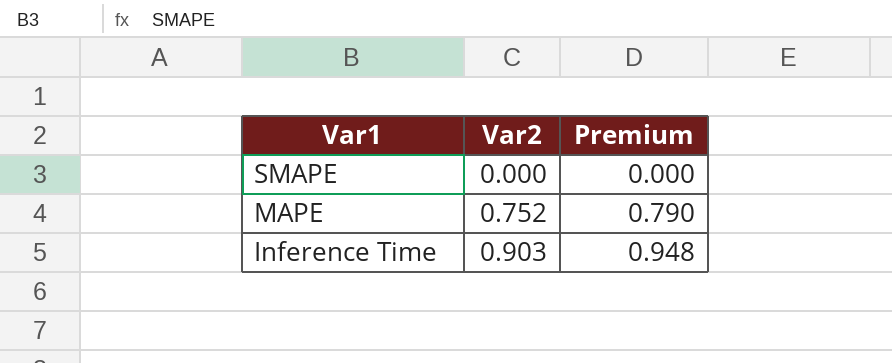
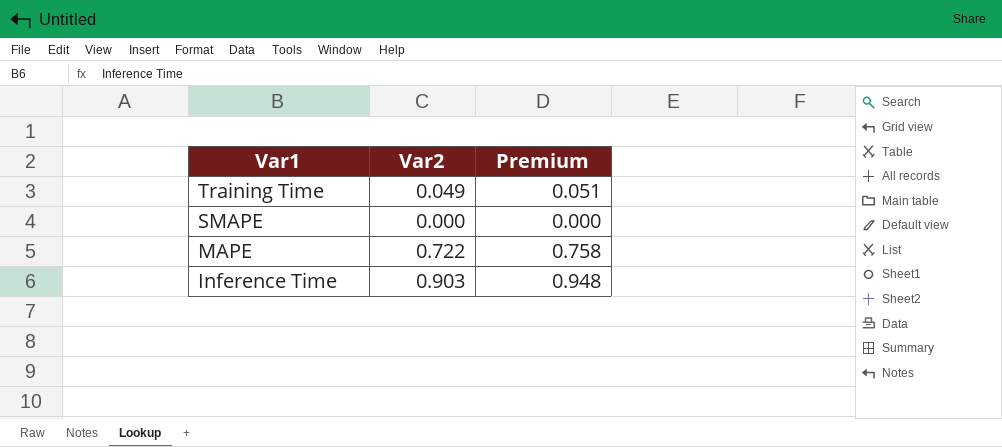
row Training Time: none -> 0.049 | 0.051
MAPE | Var2: 0.752 -> 0.722
MAPE | Premium: 0.790 -> 0.758

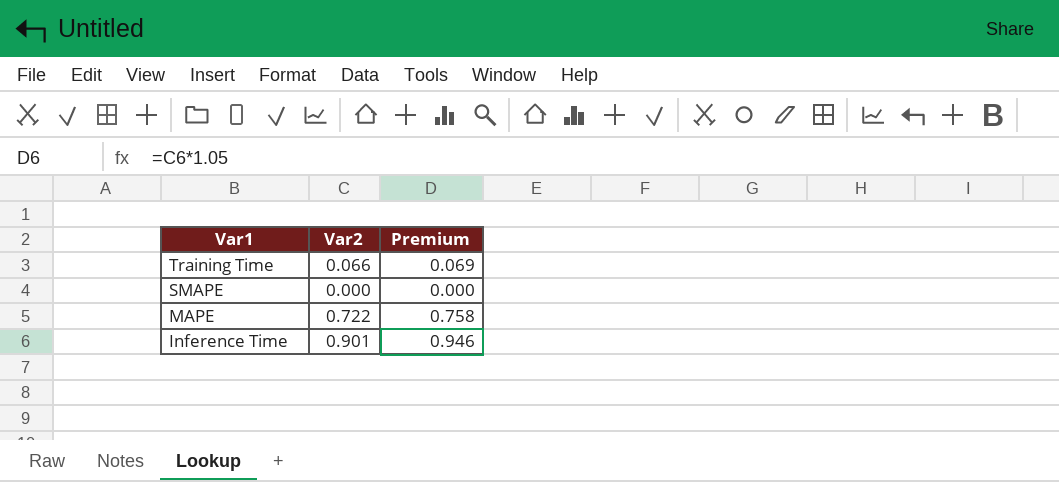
Training Time | Var2: 0.049 -> 0.066
Training Time | Premium: 0.051 -> 0.069
Inference Time | Var2: 0.903 -> 0.901
Inference Time | Premium: 0.948 -> 0.946

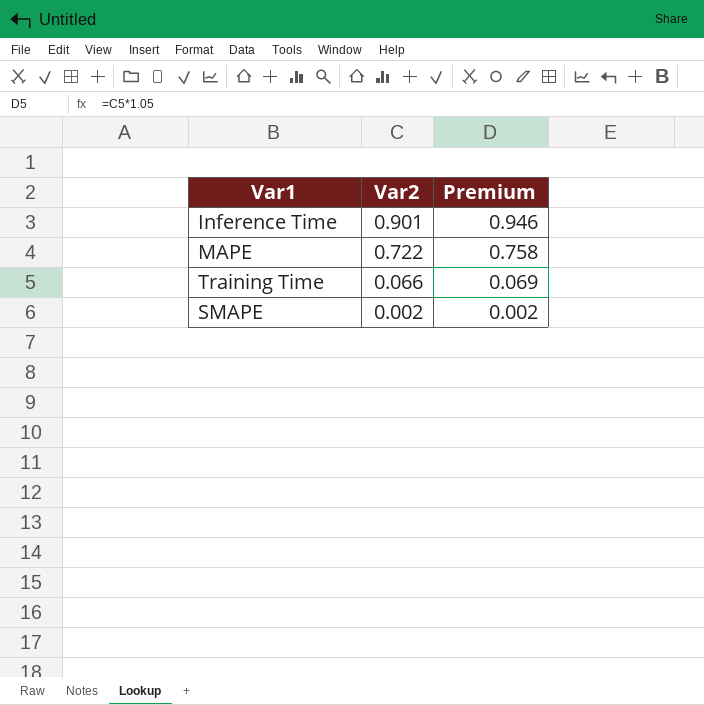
row order: Var1 descending -> Var2 descending
SMAPE | Var2: 0.000 -> 0.002
SMAPE | Premium: 0.000 -> 0.002

